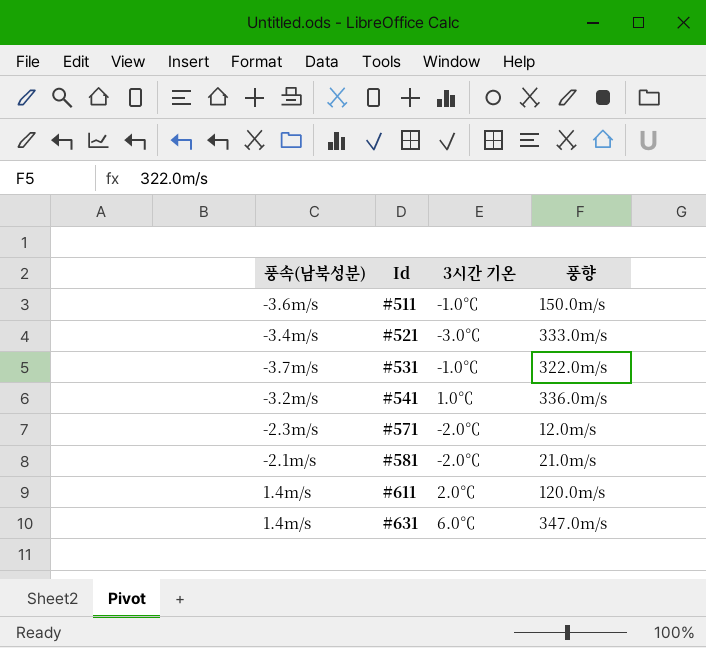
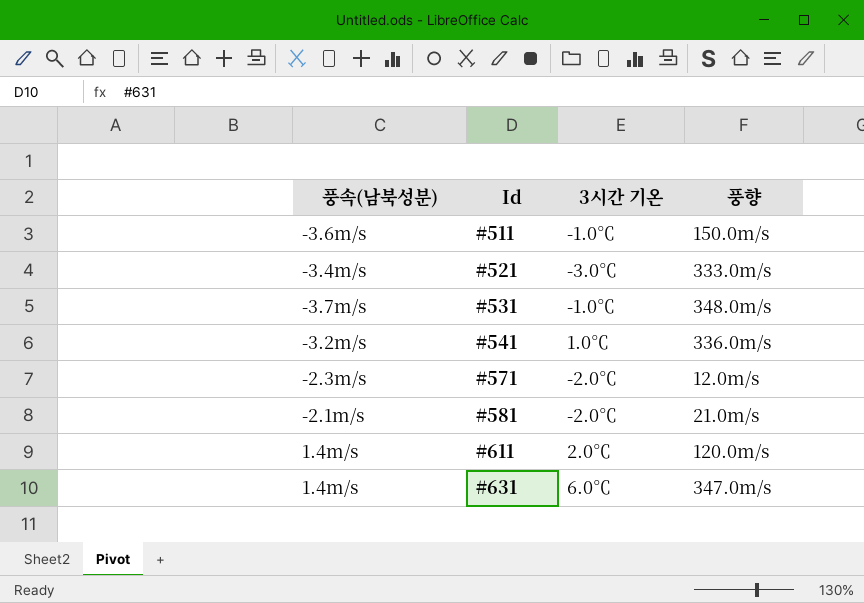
#531 | 풍향: 322.0m/s -> 348.0m/s

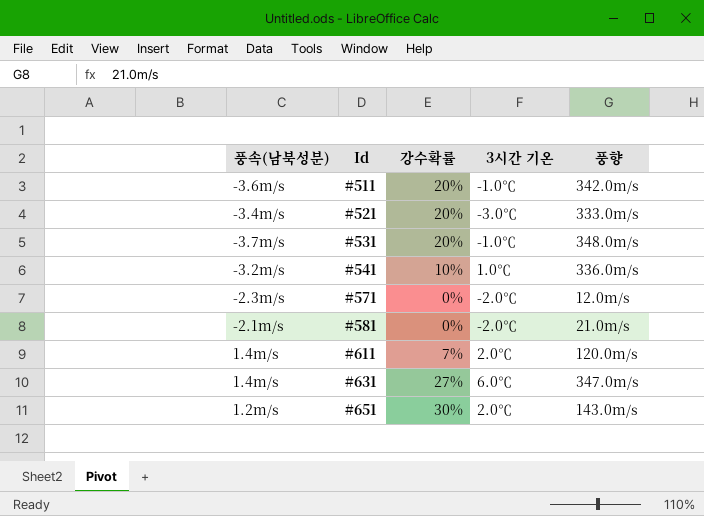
column 강수확률 | position: none -> 3
#511 | 풍향: 150.0m/s -> 342.0m/s
row #651: none -> 1.2m/s | 30% | 2.0℃ | 143.0m/s

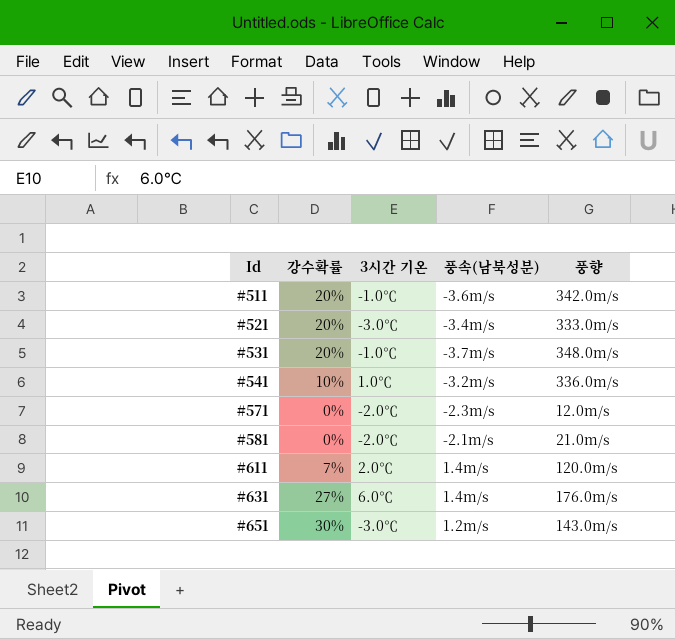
column 풍속(남북성분) | position: 1 -> 4
#631 | 풍향: 347.0m/s -> 176.0m/s
#651 | 3시간 기온: 2.0℃ -> -3.0℃

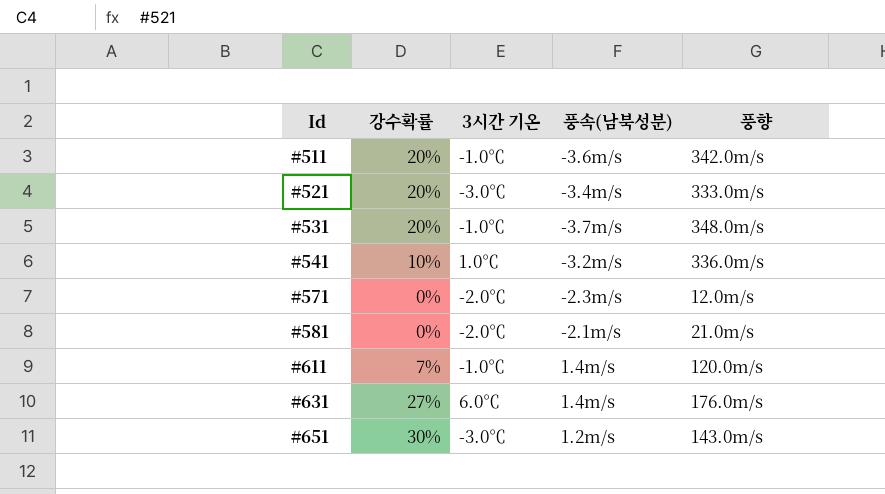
#611 | 3시간 기온: 2.0℃ -> -1.0℃

